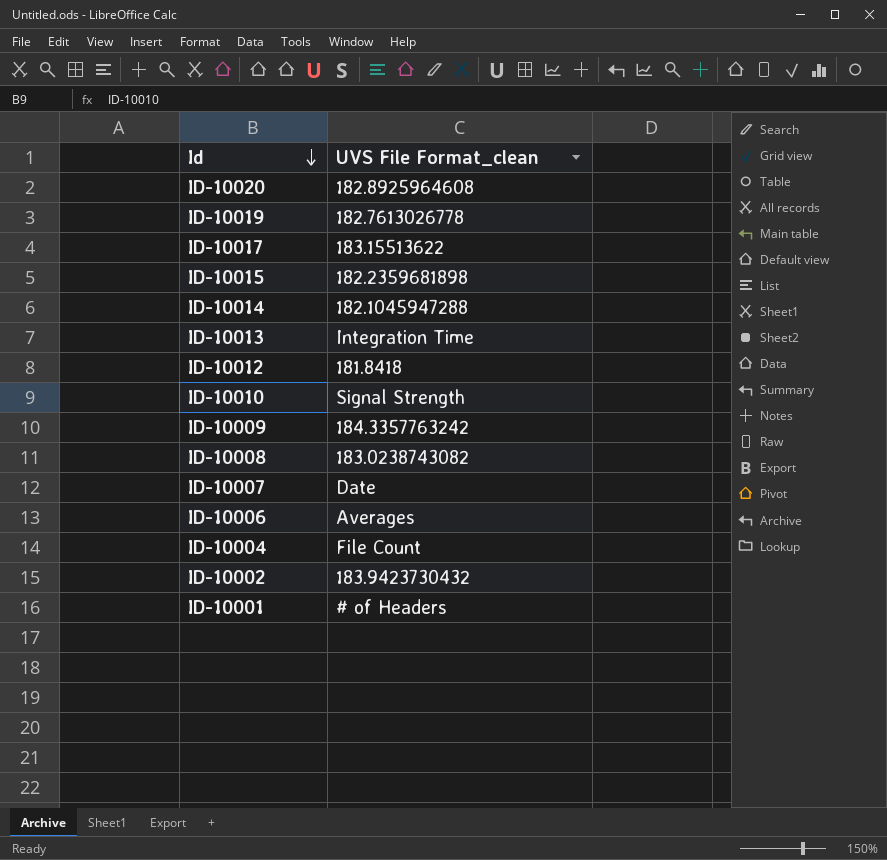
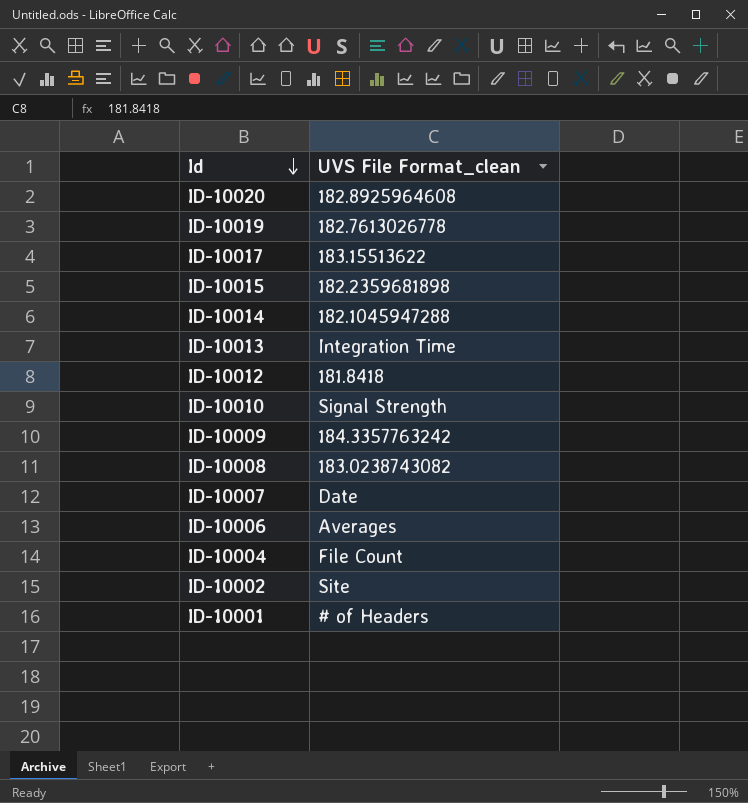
ID-10002 | UVS File Format_clean: 183.9423730432 -> Site

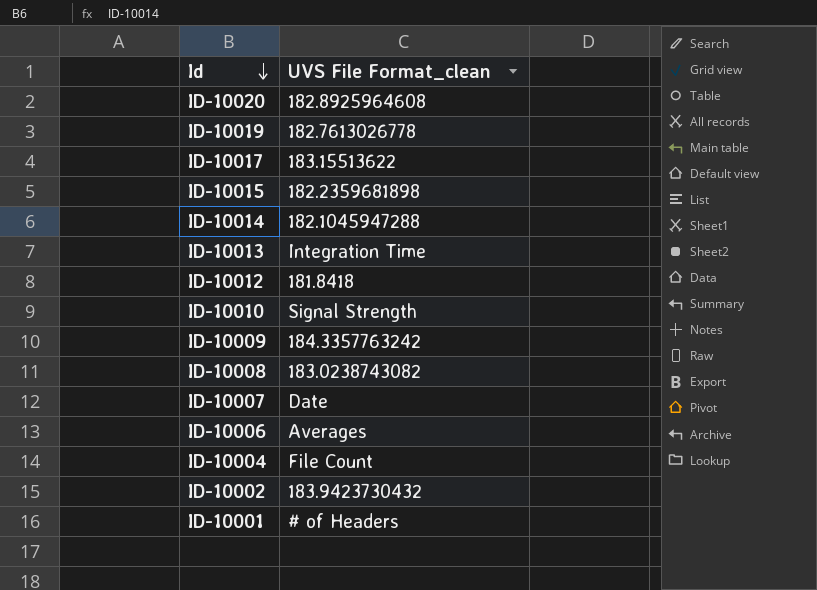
ID-10002 | UVS File Format_clean: Site -> 183.9423730432

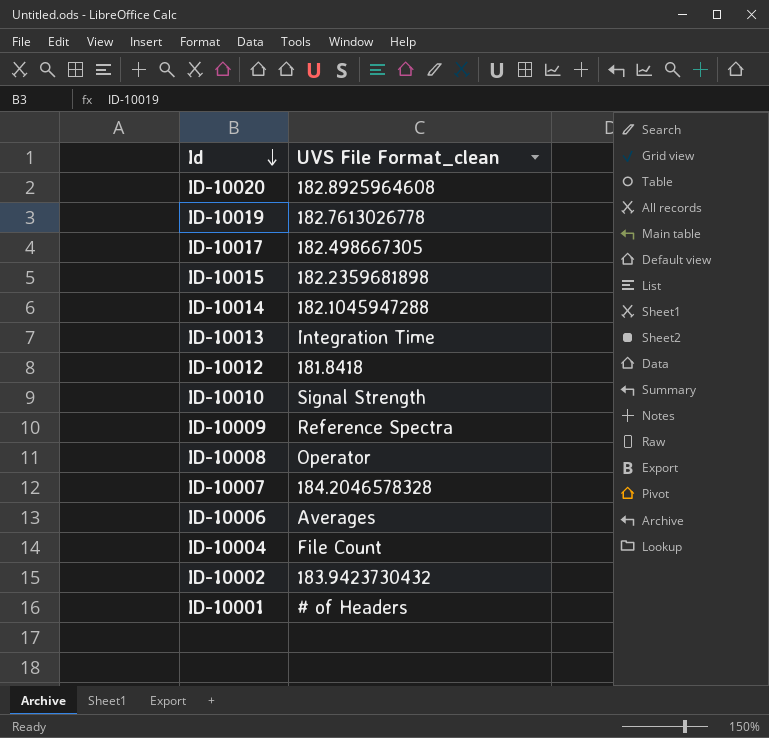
ID-10017 | UVS File Format_clean: 183.15513622 -> 182.498667305
ID-10009 | UVS File Format_clean: 184.3357763242 -> Reference Spectra
ID-10008 | UVS File Format_clean: 183.0238743082 -> Operator
ID-10007 | UVS File Format_clean: Date -> 184.2046578328

